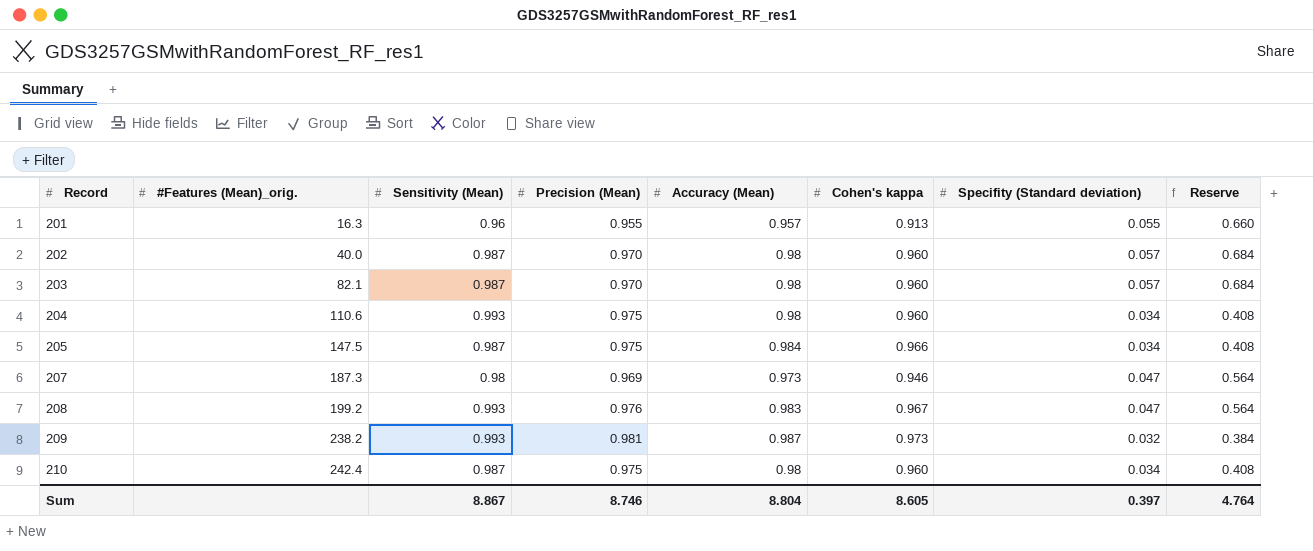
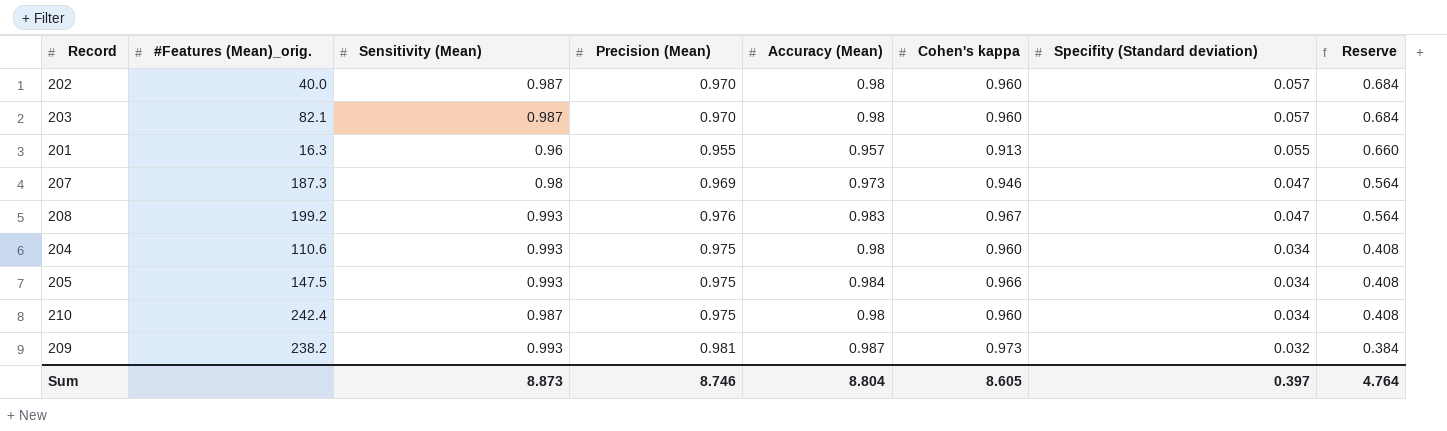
row order: Record ascending -> Specifity (Standard deviation) descending
205 | Sensitivity (Mean): 0.987 -> 0.993
Sum | Sensitivity (Mean): 8.867 -> 8.873

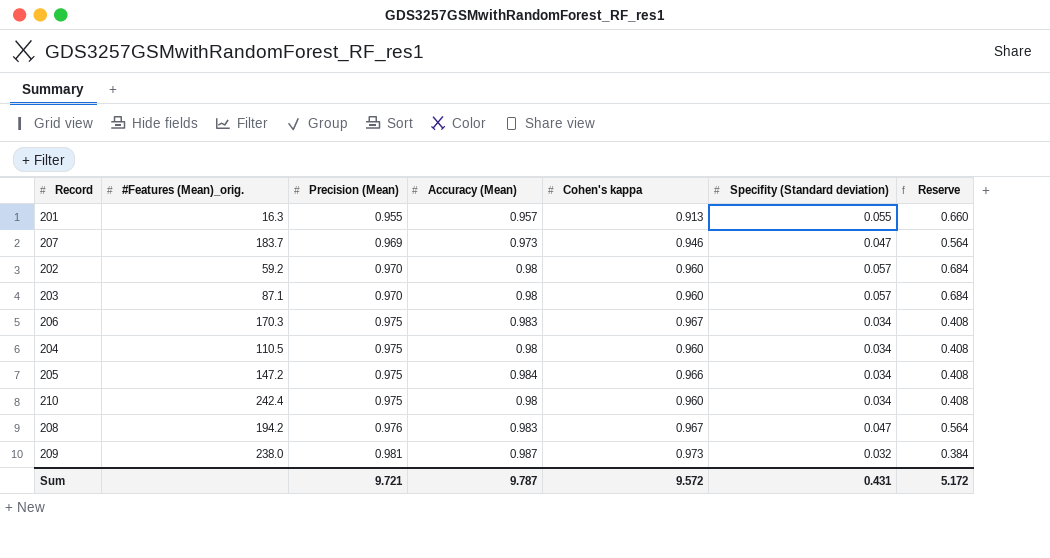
row order: Specifity (Standard deviation) descending -> Precision (Mean) ascending
column Sensitivity (Mean) | position: 3 -> none
207 | #Features (Mean)_orig.: 187.3 -> 183.7
202 | #Features (Mean)_orig.: 40.0 -> 59.2
203 | #Features (Mean)_orig.: 82.1 -> 87.1
row 206: none -> 170.3 | 0.975 | 0.983 | 0.967 | 0.034 | 0.408
204 | #Features (Mean)_orig.: 110.6 -> 110.5
205 | #Features (Mean)_orig.: 147.5 -> 147.2
208 | #Features (Mean)_orig.: 199.2 -> 194.2
209 | #Features (Mean)_orig.: 238.2 -> 238.0
Sum | Precision (Mean): 8.746 -> 9.721
Sum | Accuracy (Mean): 8.804 -> 9.787
Sum | Cohen's kappa: 8.605 -> 9.572
Sum | Specifity (Standard deviation): 0.397 -> 0.431
Sum | Reserve: 4.764 -> 5.172

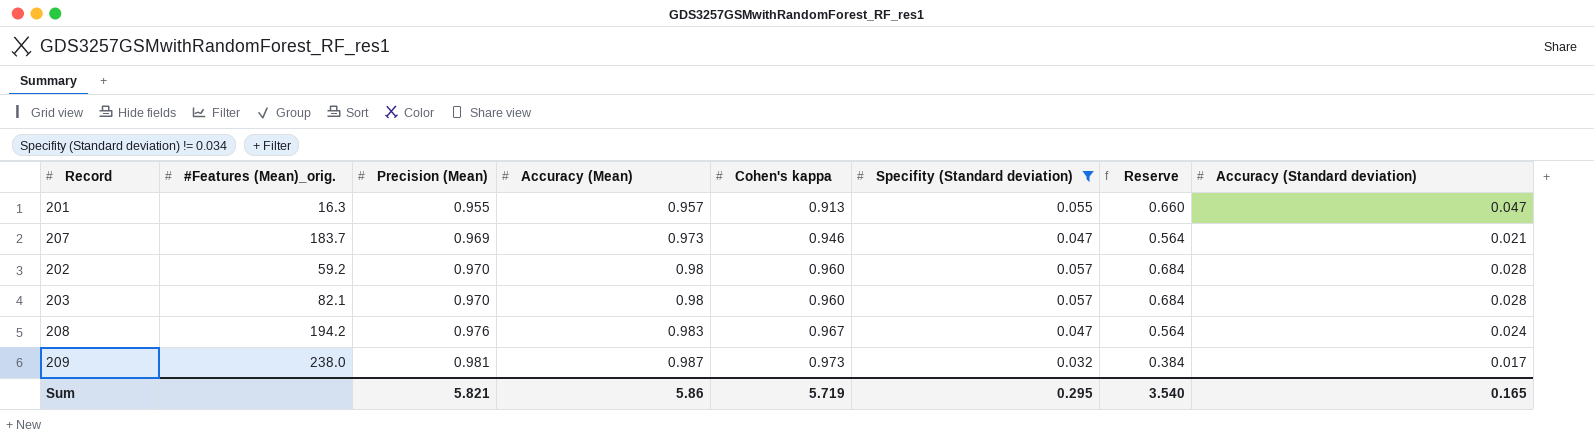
filter: none -> Specifity (Standard deviation) != 0.034
column Accuracy (Standard deviation) | position: none -> 8
203 | #Features (Mean)_orig.: 87.1 -> 82.1
Sum | Precision (Mean): 9.721 -> 5.821
Sum | Accuracy (Mean): 9.787 -> 5.86
Sum | Cohen's kappa: 9.572 -> 5.719
Sum | Specifity (Standard deviation): 0.431 -> 0.295
Sum | Reserve: 5.172 -> 3.540

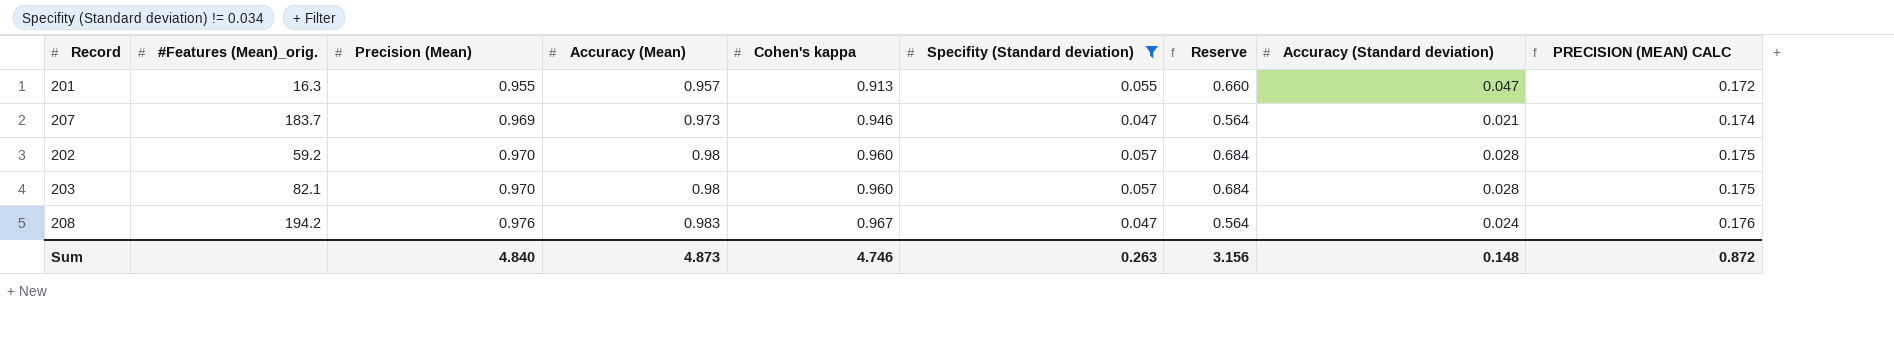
column PRECISION (MEAN) CALC | formula: none -> [Precision (Mean)] * 0.18
row 209: 238.0 | 0.981 | 0.987 | 0.973 | 0.032 | 0.384 | 0.017 -> none
Sum | Precision (Mean): 5.821 -> 4.840
Sum | Accuracy (Mean): 5.86 -> 4.873
Sum | Cohen's kappa: 5.719 -> 4.746
Sum | Specifity (Standard deviation): 0.295 -> 0.263
Sum | Reserve: 3.540 -> 3.156
Sum | Accuracy (Standard deviation): 0.165 -> 0.148

